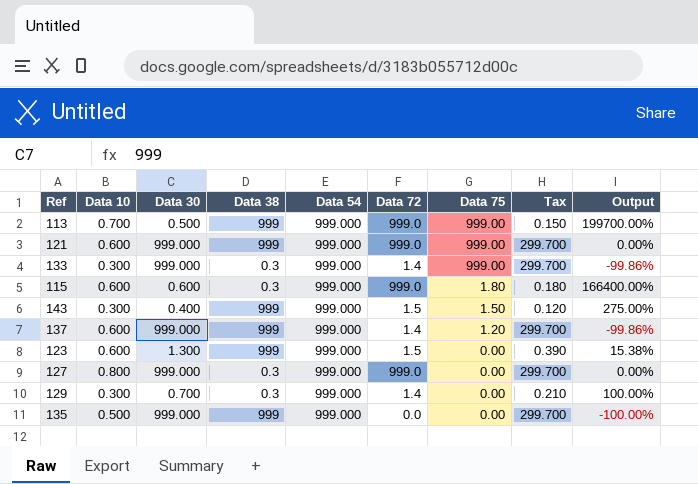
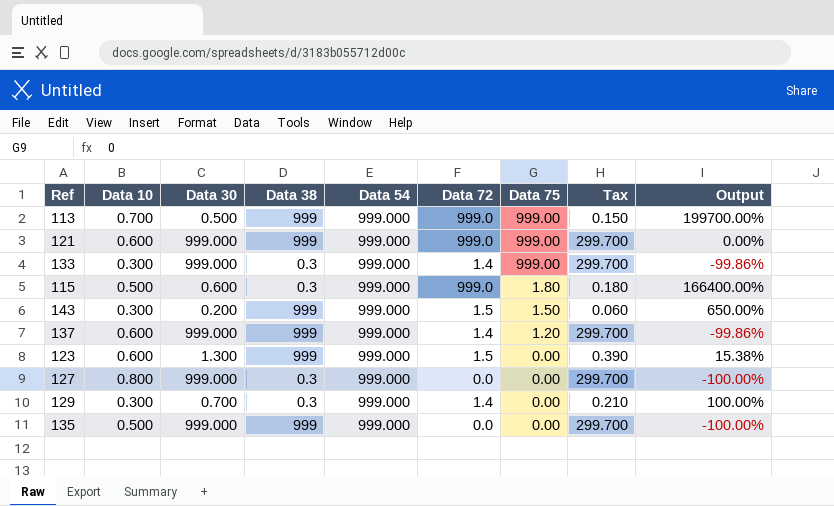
115 | Data 10: 0.600 -> 0.500
143 | Data 30: 0.400 -> 0.200
143 | Tax: 0.120 -> 0.060
143 | Output: 275.00% -> 650.00%
127 | Data 72: 999.0 -> 0.0
127 | Output: 0.00% -> -100.00%

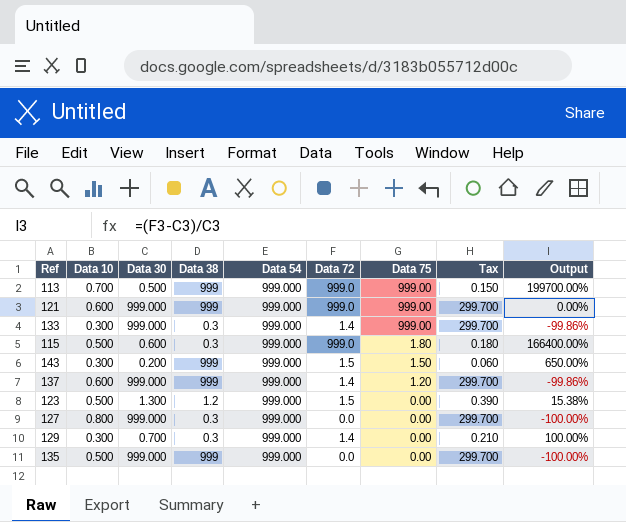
123 | Data 10: 0.600 -> 0.500
123 | Data 38: 999 -> 1.2

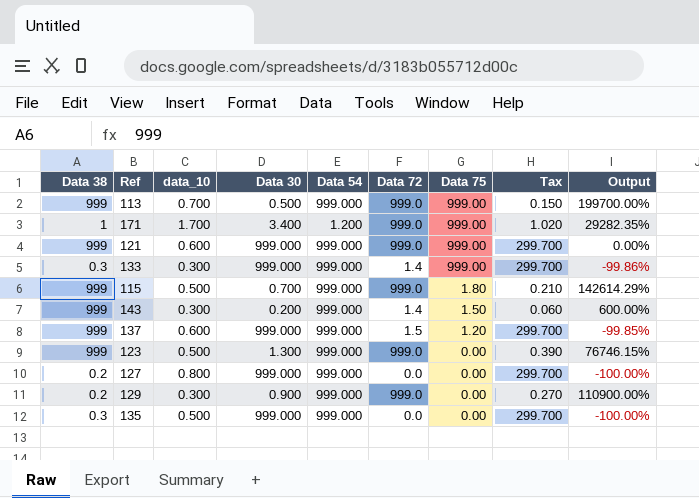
column Data 38 | position: 4 -> 1
column name: Data 10 -> data_10
row 171: none -> 1 | 1.700 | 3.400 | 1.200 | 999.0 | 999.00 | 1.020 | 29282.35%
115 | Data 38: 0.3 -> 999
115 | Data 30: 0.600 -> 0.700
115 | Tax: 0.180 -> 0.210
115 | Output: 166400.00% -> 142614.29%
143 | Data 72: 1.5 -> 1.4
143 | Output: 650.00% -> 600.00%
137 | Data 72: 1.4 -> 1.5
137 | Output: -99.86% -> -99.85%
123 | Data 38: 1.2 -> 999
123 | Data 72: 1.5 -> 999.0
123 | Output: 15.38% -> 76746.15%
127 | Data 38: 0.3 -> 0.2
129 | Data 38: 0.3 -> 0.2
129 | Data 30: 0.700 -> 0.900
129 | Data 72: 1.4 -> 999.0
129 | Tax: 0.210 -> 0.270
129 | Output: 100.00% -> 110900.00%
135 | Data 38: 999 -> 0.3

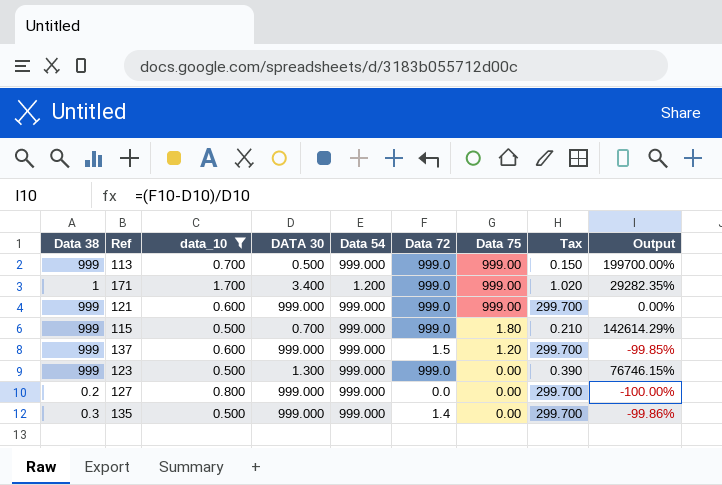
filter: none -> data_10 != 0.300
column name: Data 30 -> DATA 30
135 | Data 72: 0.0 -> 1.4
135 | Output: -100.00% -> -99.86%

